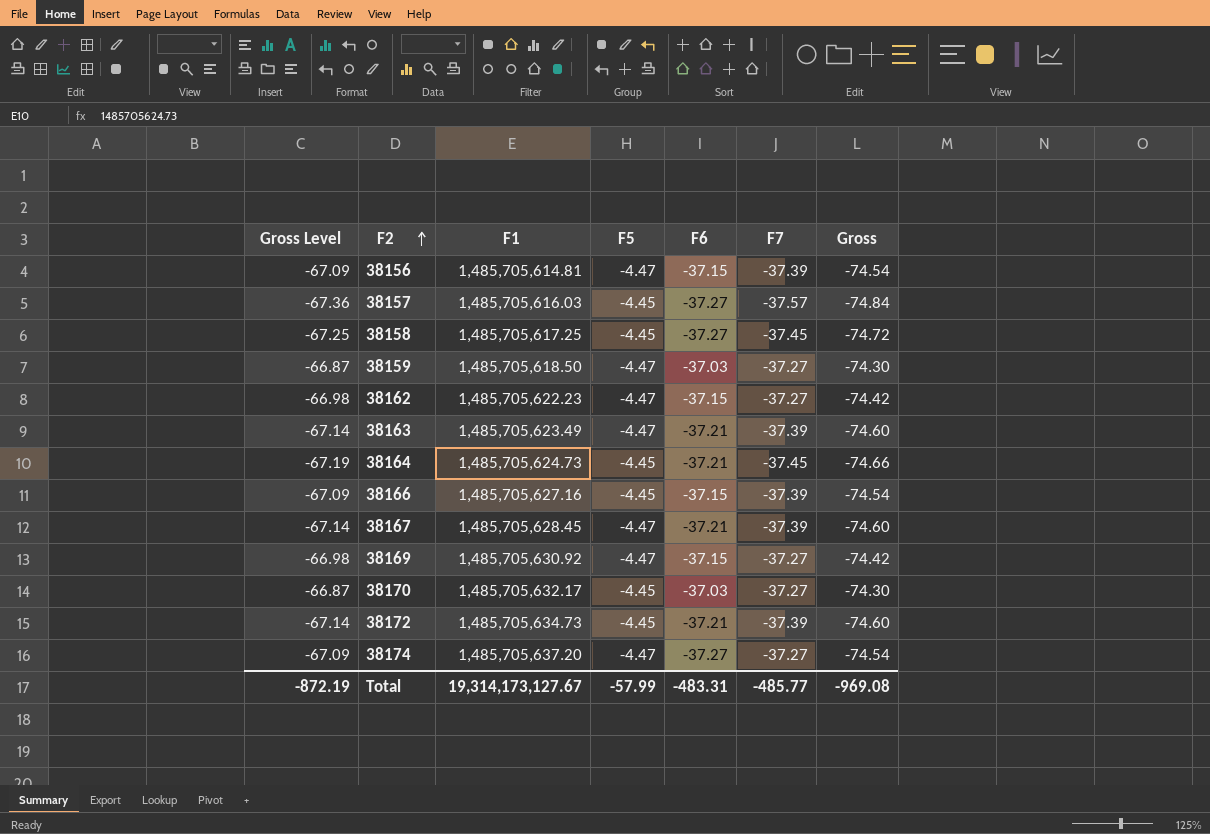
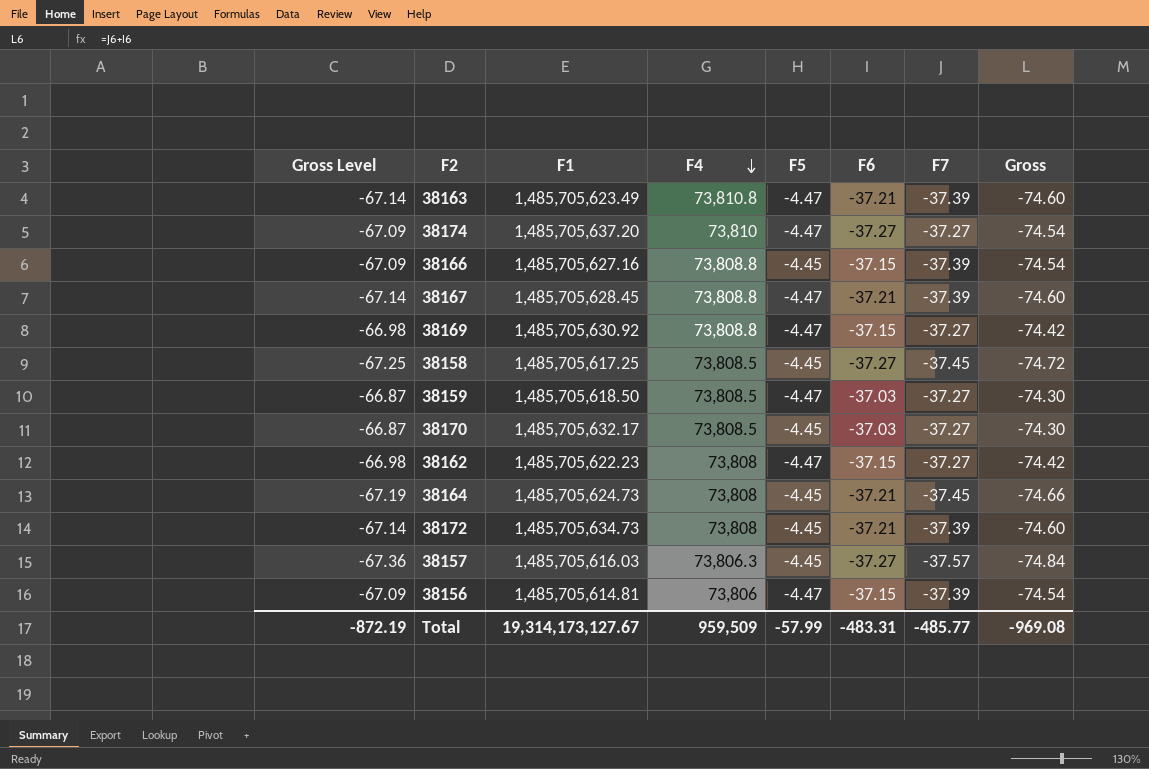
row order: F2 ascending -> F4 descending
column F4 | position: none -> 4

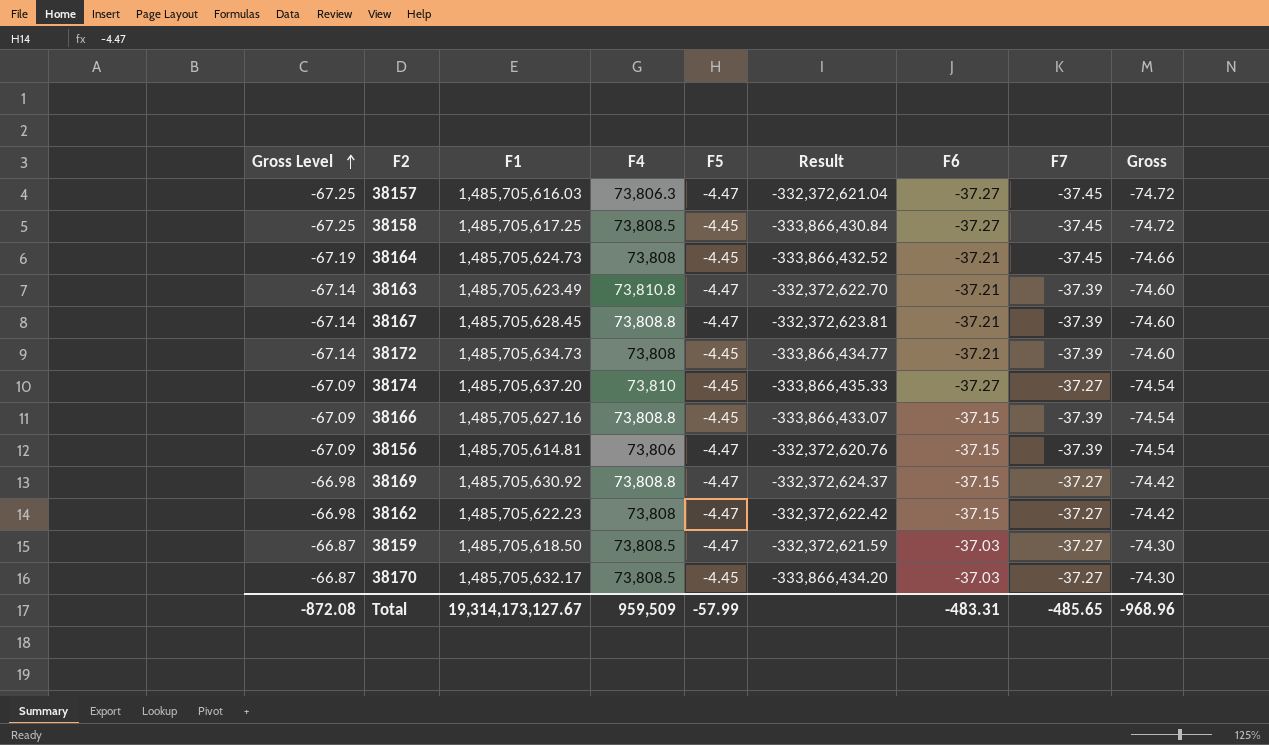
row order: F4 descending -> Gross Level ascending
column Result | formula: none -> [F1] / [F5]
38157 | Gross Level: -67.36 -> -67.25
38157 | F5: -4.45 -> -4.47
38157 | F7: -37.57 -> -37.45
38157 | Gross: -74.84 -> -74.72
38174 | F5: -4.47 -> -4.45
Total | Gross Level: -872.19 -> -872.08
Total | F7: -485.77 -> -485.65
Total | Gross: -969.08 -> -968.96

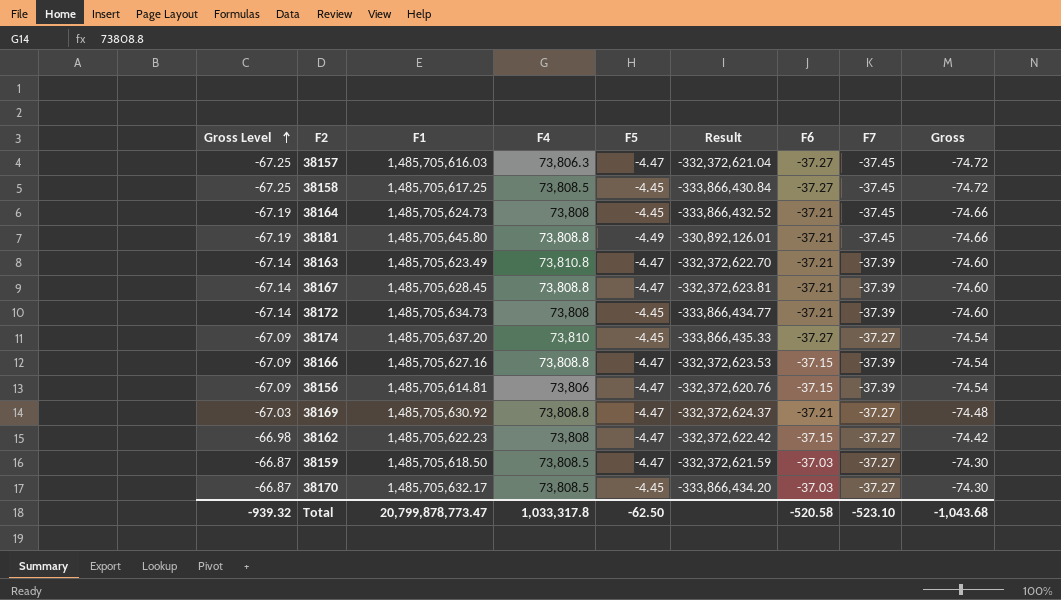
row 38181: none -> -67.19 | 1,485,705,645.80 | 73,808.8 | -4.49 | -330,892,126.01 | -37.21 | -37.45 | -74.66
38166 | F5: -4.45 -> -4.47
38166 | Result: -333,866,433.07 -> -332,372,623.53
38169 | Gross Level: -66.98 -> -67.03
38169 | F6: -37.15 -> -37.21
38169 | Gross: -74.42 -> -74.48
Total | Gross Level: -872.08 -> -939.32
Total | F1: 19,314,173,127.67 -> 20,799,878,773.47
Total | F4: 959,509 -> 1,033,317.8
Total | F5: -57.99 -> -62.50
Total | F6: -483.31 -> -520.58
Total | F7: -485.65 -> -523.10
Total | Gross: -968.96 -> -1,043.68

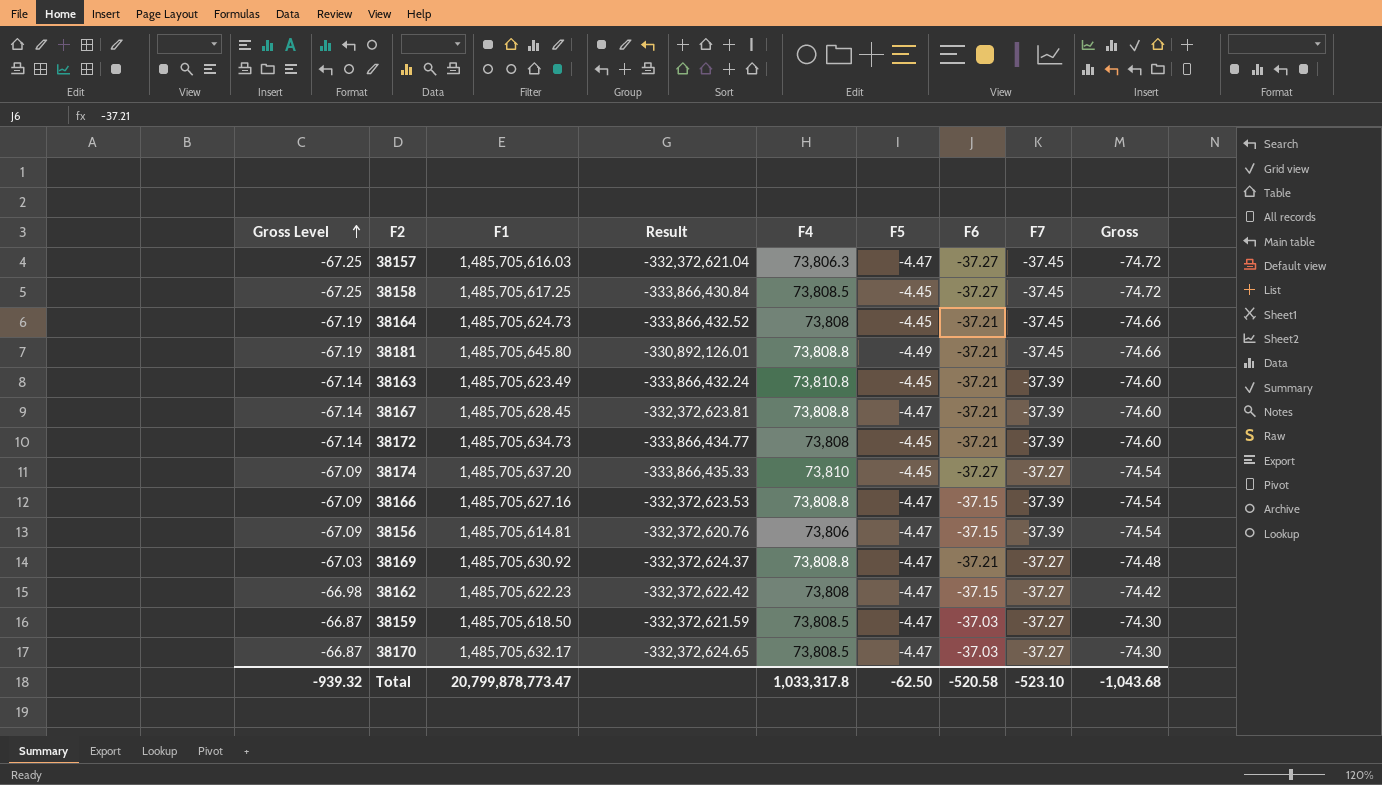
column Result | position: 6 -> 4
38163 | Result: -332,372,622.70 -> -333,866,432.24
38163 | F5: -4.47 -> -4.45
38170 | Result: -333,866,434.20 -> -332,372,624.65
38170 | F5: -4.45 -> -4.47

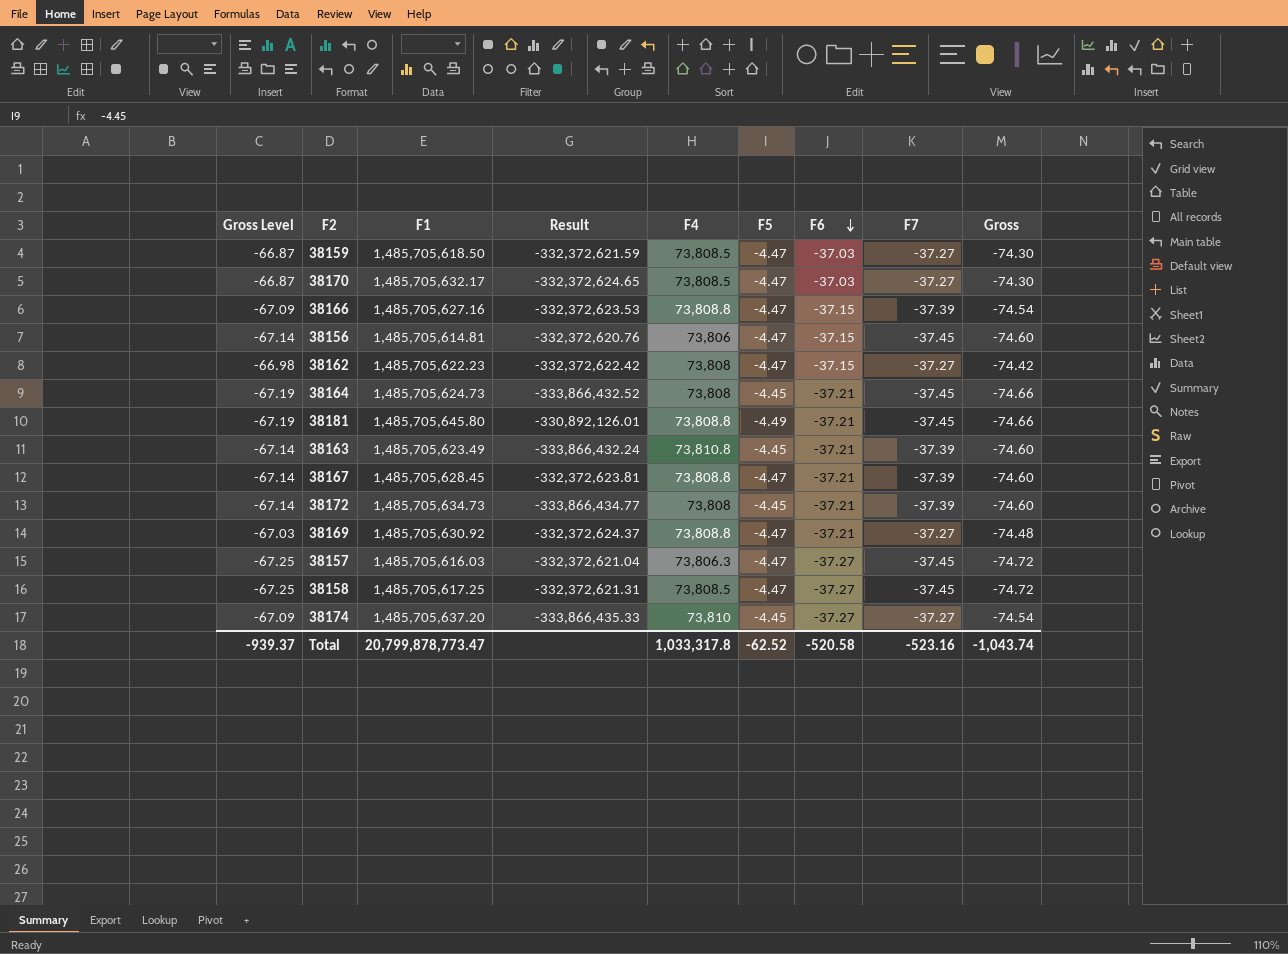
row order: Gross Level ascending -> F6 descending
38156 | Gross Level: -67.09 -> -67.14
38156 | F7: -37.39 -> -37.45
38156 | Gross: -74.54 -> -74.60
38158 | Result: -333,866,430.84 -> -332,372,621.31
38158 | F5: -4.45 -> -4.47
Total | Gross Level: -939.32 -> -939.37
Total | F5: -62.50 -> -62.52
Total | F7: -523.10 -> -523.16
Total | Gross: -1,043.68 -> -1,043.74

